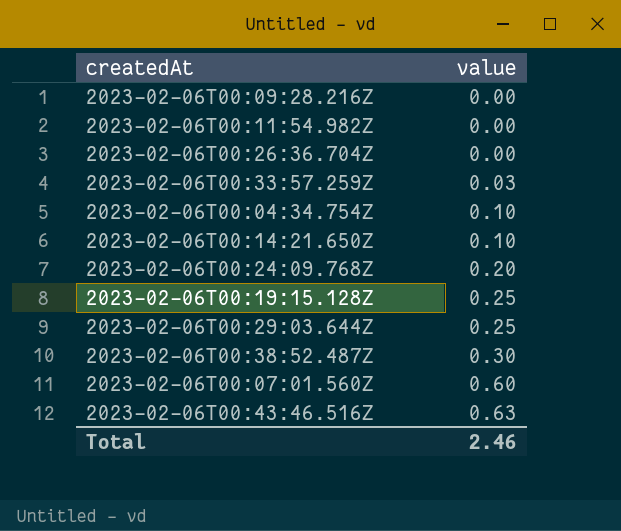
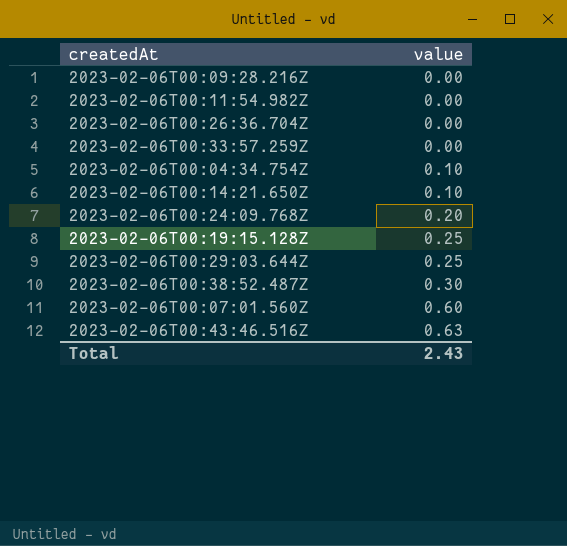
2023-02-06T00:33:57.259Z | value: 0.03 -> 0.00
Total | value: 2.46 -> 2.43

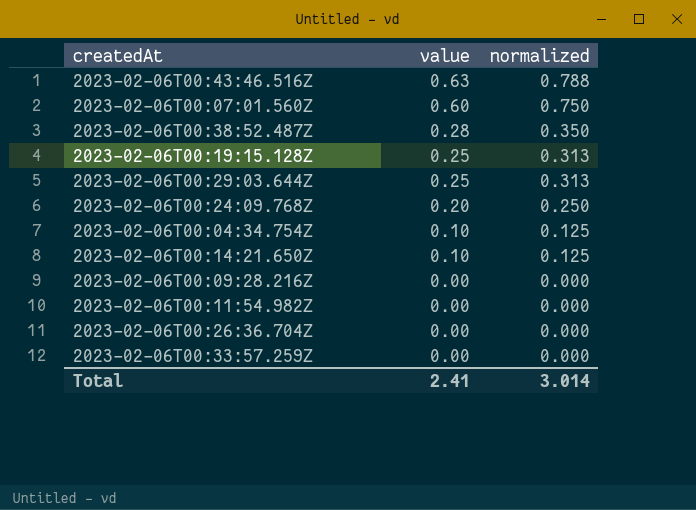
row order: value ascending -> value descending
column normalized | formula: none -> [value] * 1.25
2023-02-06T00:38:52.487Z | value: 0.30 -> 0.28
Total | value: 2.43 -> 2.41

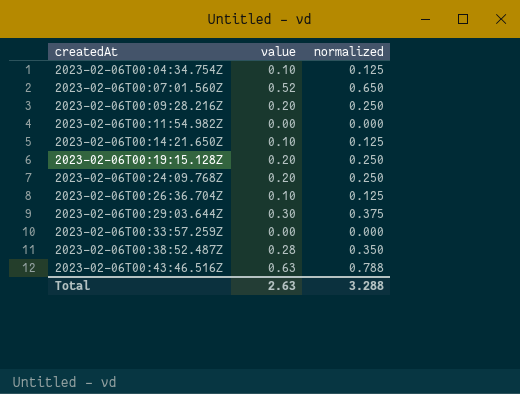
row order: value descending -> createdAt ascending
2023-02-06T00:07:01.560Z | value: 0.60 -> 0.52
2023-02-06T00:07:01.560Z | normalized: 0.750 -> 0.650
2023-02-06T00:09:28.216Z | value: 0.00 -> 0.20
2023-02-06T00:09:28.216Z | normalized: 0.000 -> 0.250
2023-02-06T00:19:15.128Z | value: 0.25 -> 0.20
2023-02-06T00:19:15.128Z | normalized: 0.313 -> 0.250
2023-02-06T00:26:36.704Z | value: 0.00 -> 0.10
2023-02-06T00:26:36.704Z | normalized: 0.000 -> 0.125
2023-02-06T00:29:03.644Z | value: 0.25 -> 0.30
2023-02-06T00:29:03.644Z | normalized: 0.313 -> 0.375
Total | value: 2.41 -> 2.63
Total | normalized: 3.014 -> 3.288

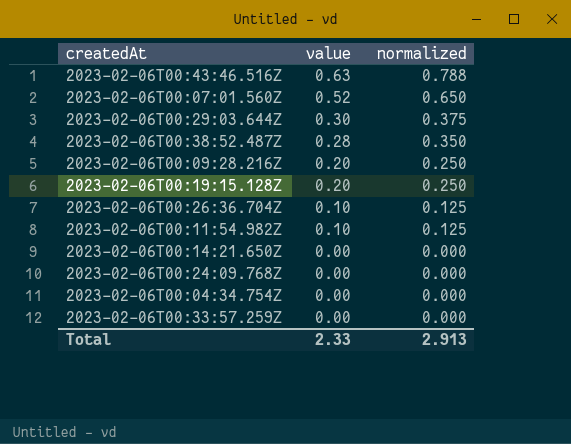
row order: createdAt ascending -> value descending
2023-02-06T00:11:54.982Z | value: 0.00 -> 0.10
2023-02-06T00:11:54.982Z | normalized: 0.000 -> 0.125
2023-02-06T00:14:21.650Z | value: 0.10 -> 0.00
2023-02-06T00:14:21.650Z | normalized: 0.125 -> 0.000
2023-02-06T00:24:09.768Z | value: 0.20 -> 0.00
2023-02-06T00:24:09.768Z | normalized: 0.250 -> 0.000
2023-02-06T00:04:34.754Z | value: 0.10 -> 0.00
2023-02-06T00:04:34.754Z | normalized: 0.125 -> 0.000
Total | value: 2.63 -> 2.33
Total | normalized: 3.288 -> 2.913

